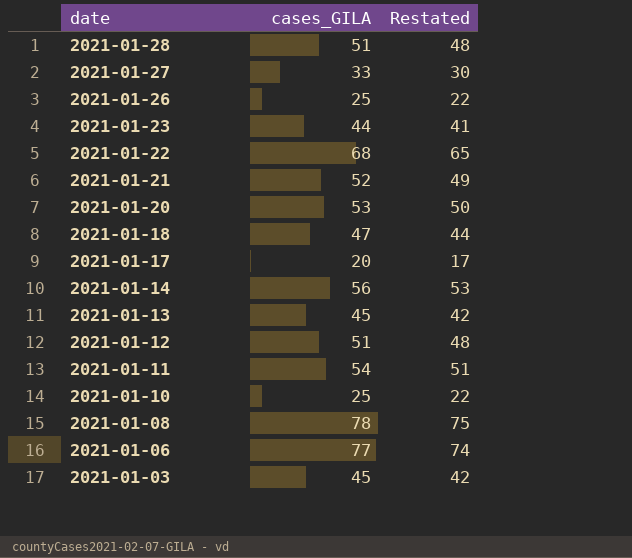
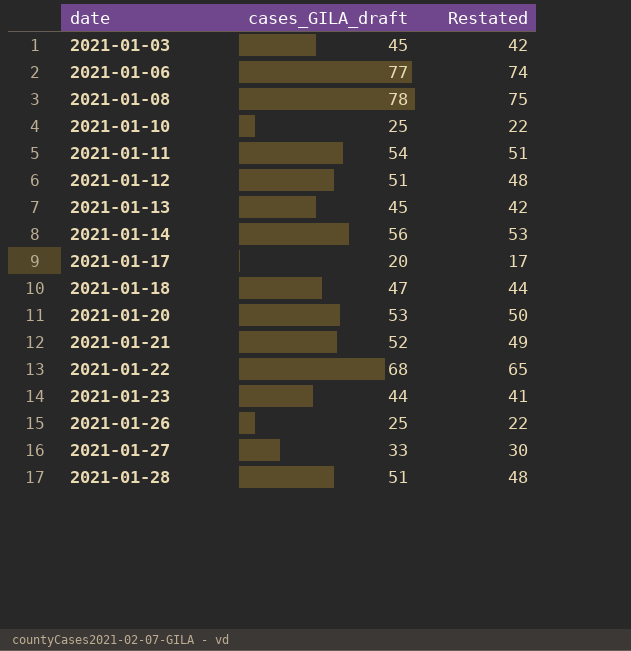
row order: date descending -> date ascending
column name: cases_GILA -> cases_GILA_draft

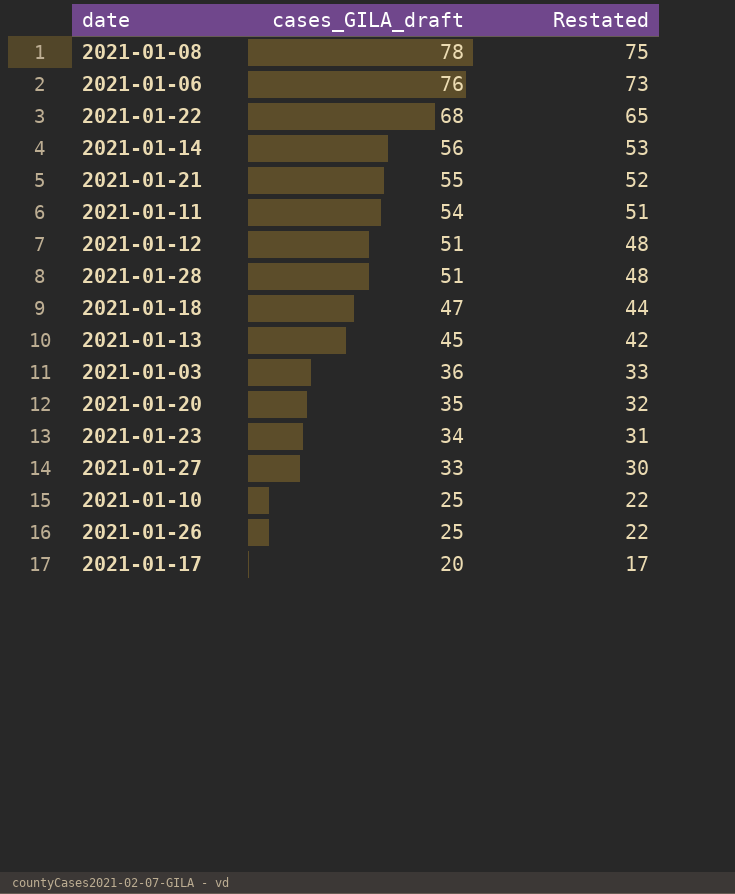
row order: date ascending -> cases_GILA_draft descending
2021-01-06 | cases_GILA_draft: 77 -> 76
2021-01-06 | Restated: 74 -> 73
2021-01-21 | cases_GILA_draft: 52 -> 55
2021-01-21 | Restated: 49 -> 52
2021-01-03 | cases_GILA_draft: 45 -> 36
2021-01-03 | Restated: 42 -> 33
2021-01-20 | cases_GILA_draft: 53 -> 35
2021-01-20 | Restated: 50 -> 32
2021-01-23 | cases_GILA_draft: 44 -> 34
2021-01-23 | Restated: 41 -> 31

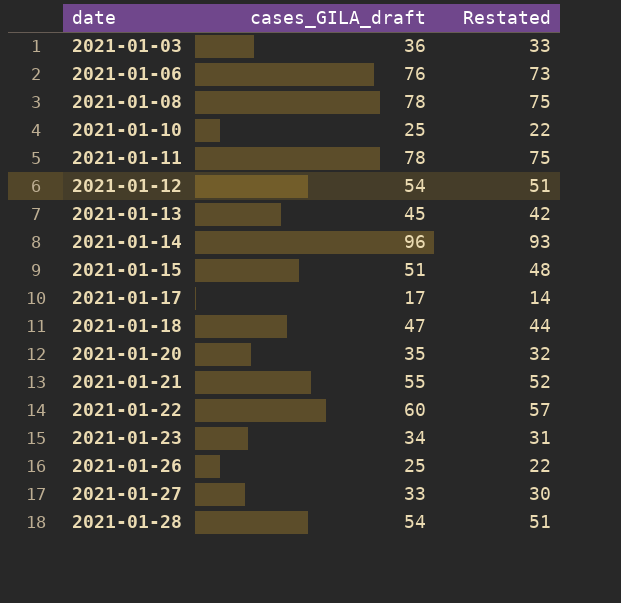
row order: cases_GILA_draft descending -> date ascending
2021-01-11 | cases_GILA_draft: 54 -> 78
2021-01-11 | Restated: 51 -> 75
2021-01-12 | cases_GILA_draft: 51 -> 54
2021-01-12 | Restated: 48 -> 51
2021-01-14 | cases_GILA_draft: 56 -> 96
2021-01-14 | Restated: 53 -> 93
row 2021-01-15: none -> 51 | 48
2021-01-17 | cases_GILA_draft: 20 -> 17
2021-01-17 | Restated: 17 -> 14
2021-01-22 | cases_GILA_draft: 68 -> 60
2021-01-22 | Restated: 65 -> 57
2021-01-28 | cases_GILA_draft: 51 -> 54
2021-01-28 | Restated: 48 -> 51

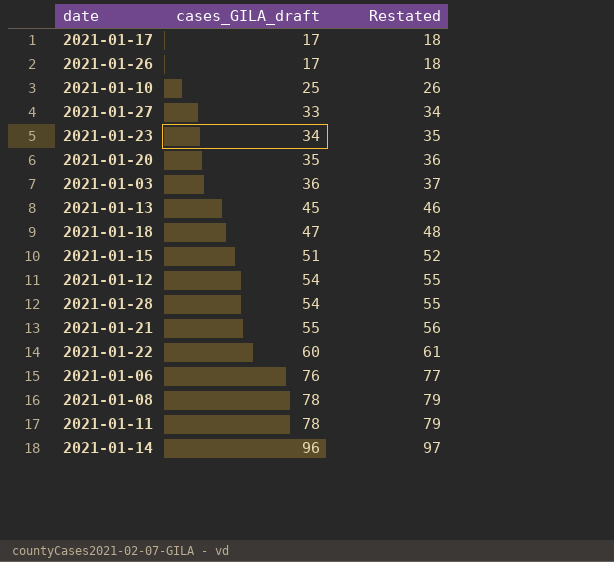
row order: date ascending -> cases_GILA_draft ascending
column Restated | formula: [cases_GILA_draft] - 3 -> [cases_GILA_draft] + 1
2021-01-26 | cases_GILA_draft: 25 -> 17

